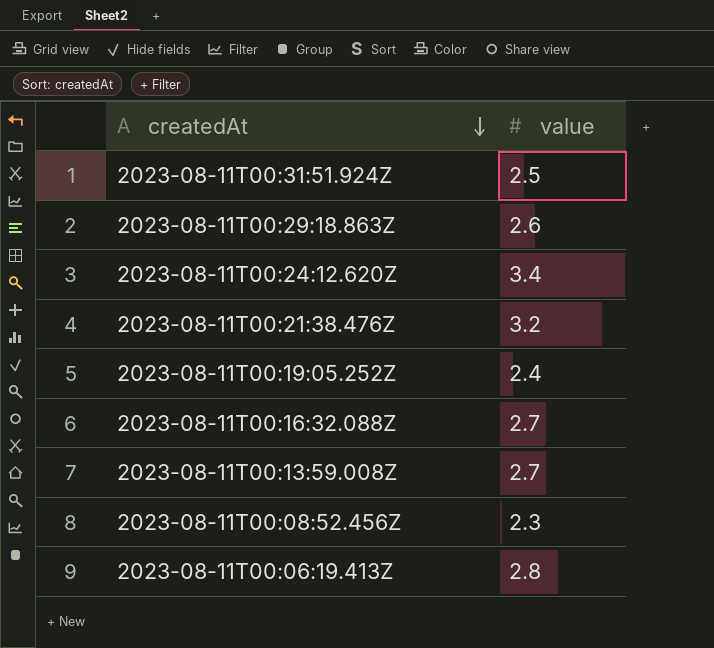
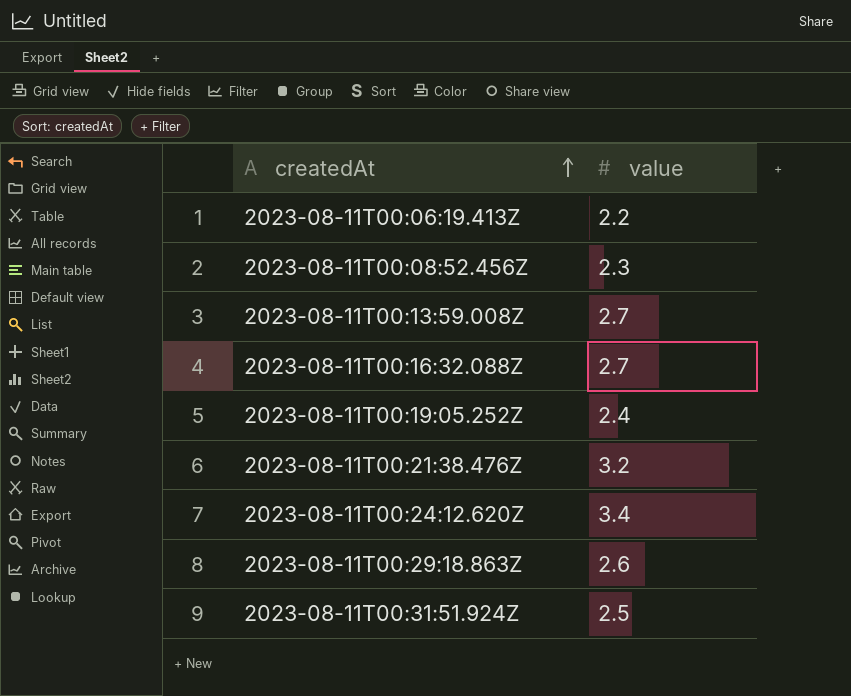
row order: createdAt descending -> createdAt ascending
2023-08-11T00:06:19.413Z | value: 2.8 -> 2.2

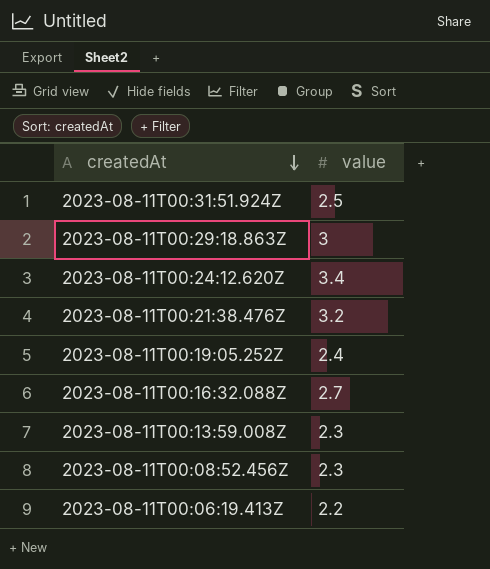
row order: createdAt ascending -> createdAt descending
2023-08-11T00:29:18.863Z | value: 2.6 -> 3
2023-08-11T00:13:59.008Z | value: 2.7 -> 2.3

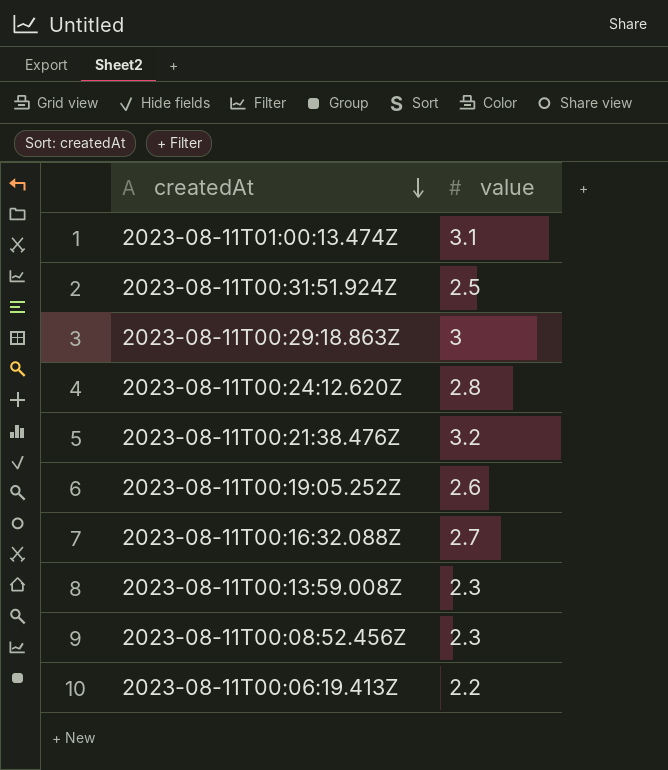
row 2023-08-11T01:00:13.474Z: none -> 3.1
2023-08-11T00:24:12.620Z | value: 3.4 -> 2.8
2023-08-11T00:19:05.252Z | value: 2.4 -> 2.6

